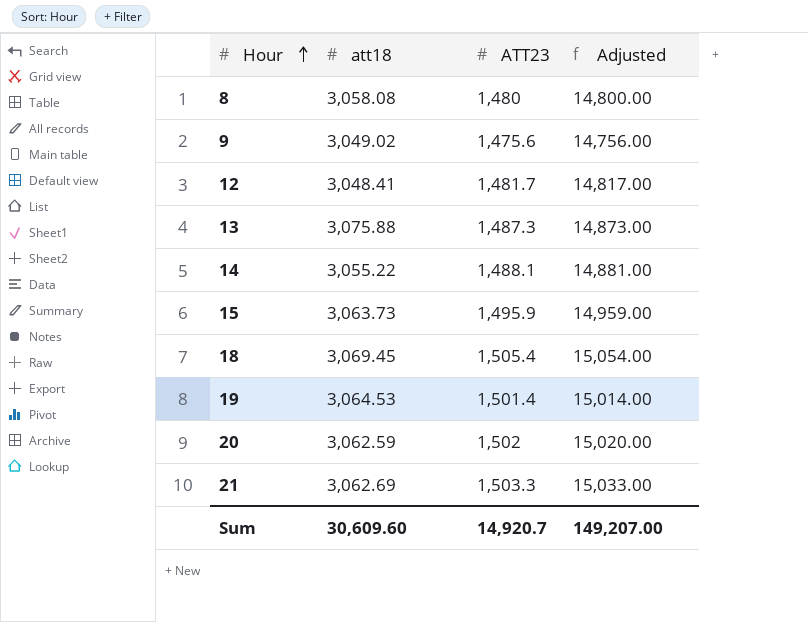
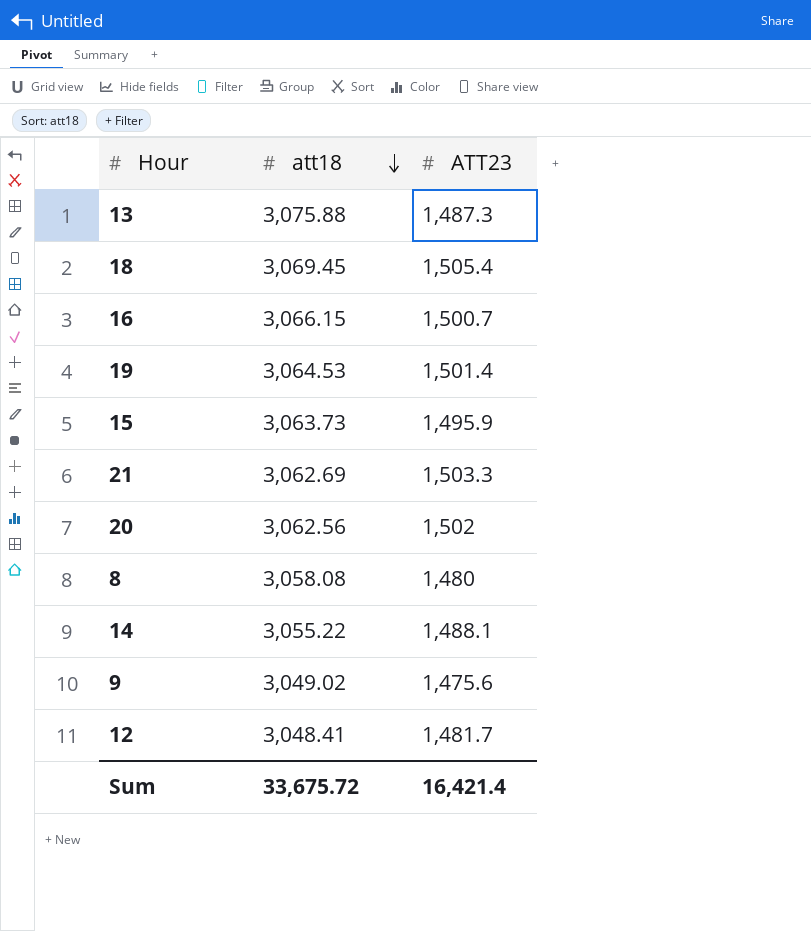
row order: Hour ascending -> att18 descending
column Adjusted | formula: [ATT23] * 10 -> none
row 16: none -> 3,066.15 | 1,500.7
20 | att18: 3,062.59 -> 3,062.56
Sum | att18: 30,609.60 -> 33,675.72
Sum | ATT23: 14,920.7 -> 16,421.4

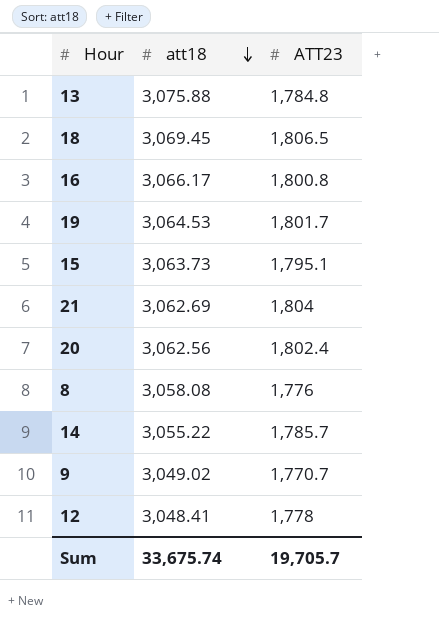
13 | ATT23: 1,487.3 -> 1,784.8
18 | ATT23: 1,505.4 -> 1,806.5
16 | att18: 3,066.15 -> 3,066.17
16 | ATT23: 1,500.7 -> 1,800.8
19 | ATT23: 1,501.4 -> 1,801.7
15 | ATT23: 1,495.9 -> 1,795.1
21 | ATT23: 1,503.3 -> 1,804
20 | ATT23: 1,502 -> 1,802.4
8 | ATT23: 1,480 -> 1,776
14 | ATT23: 1,488.1 -> 1,785.7
9 | ATT23: 1,475.6 -> 1,770.7
12 | ATT23: 1,481.7 -> 1,778
Sum | att18: 33,675.72 -> 33,675.74
Sum | ATT23: 16,421.4 -> 19,705.7

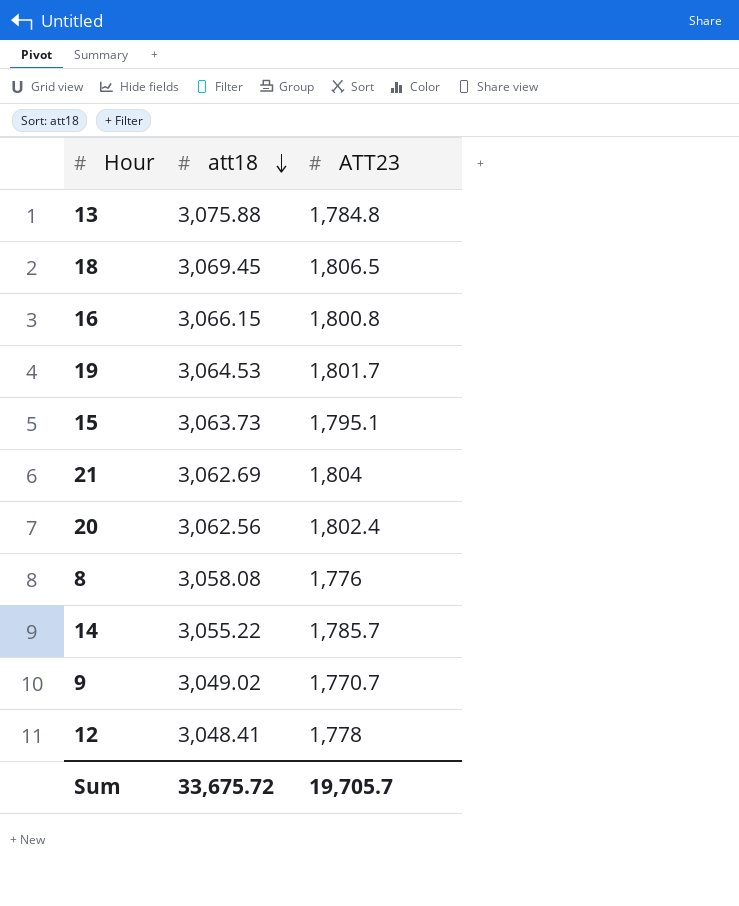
16 | att18: 3,066.17 -> 3,066.15
Sum | att18: 33,675.74 -> 33,675.72

